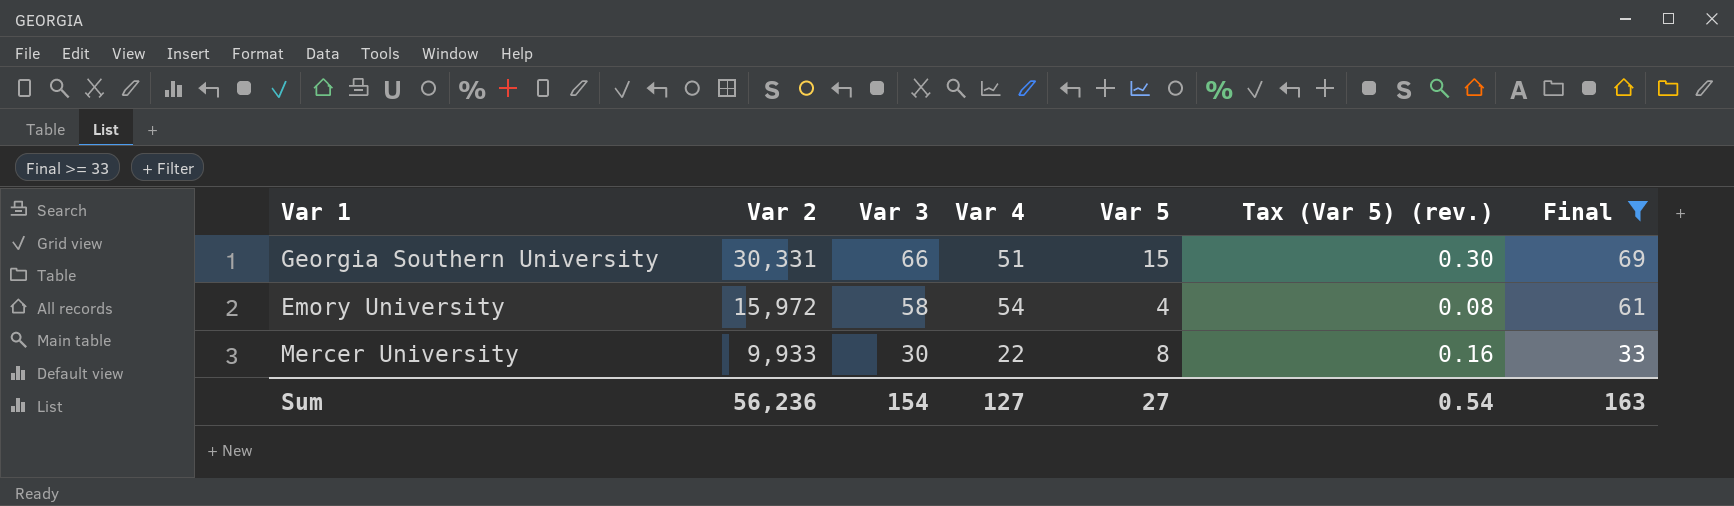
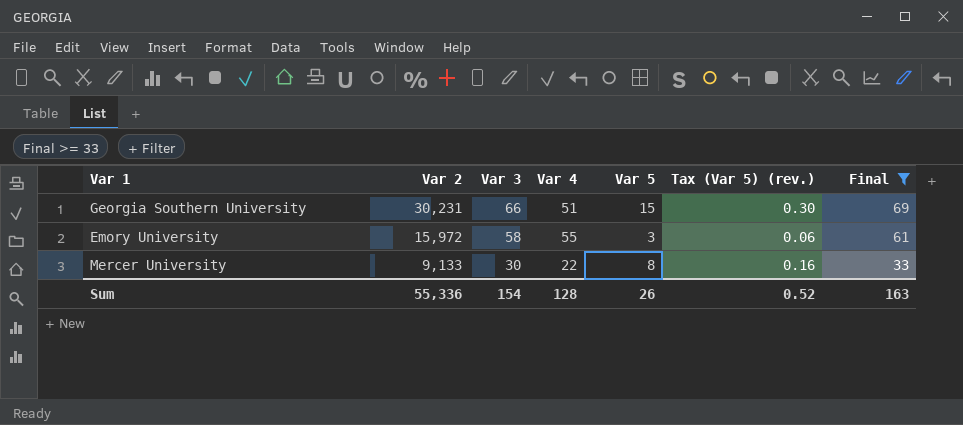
Georgia Southern University | Var 2: 30,331 -> 30,231
Emory University | Var 4: 54 -> 55
Emory University | Var 5: 4 -> 3
Emory University | Tax (Var 5) (rev.): 0.08 -> 0.06
Mercer University | Var 2: 9,933 -> 9,133
Sum | Var 2: 56,236 -> 55,336
Sum | Var 4: 127 -> 128
Sum | Var 5: 27 -> 26
Sum | Tax (Var 5) (rev.): 0.54 -> 0.52

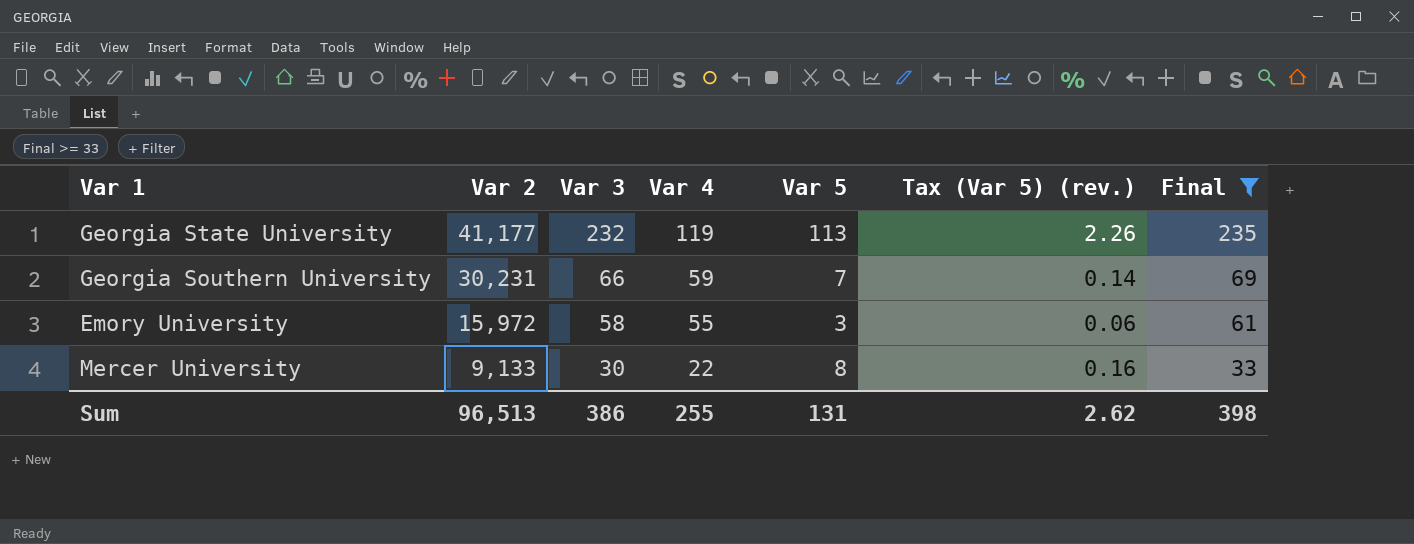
row Georgia State University: none -> 41,177 | 232 | 119 | 113 | 2.26 | 235
Georgia Southern University | Var 4: 51 -> 59
Georgia Southern University | Var 5: 15 -> 7
Georgia Southern University | Tax (Var 5) (rev.): 0.30 -> 0.14
Sum | Var 2: 55,336 -> 96,513
Sum | Var 3: 154 -> 386
Sum | Var 4: 128 -> 255
Sum | Var 5: 26 -> 131
Sum | Tax (Var 5) (rev.): 0.52 -> 2.62
Sum | Final: 163 -> 398

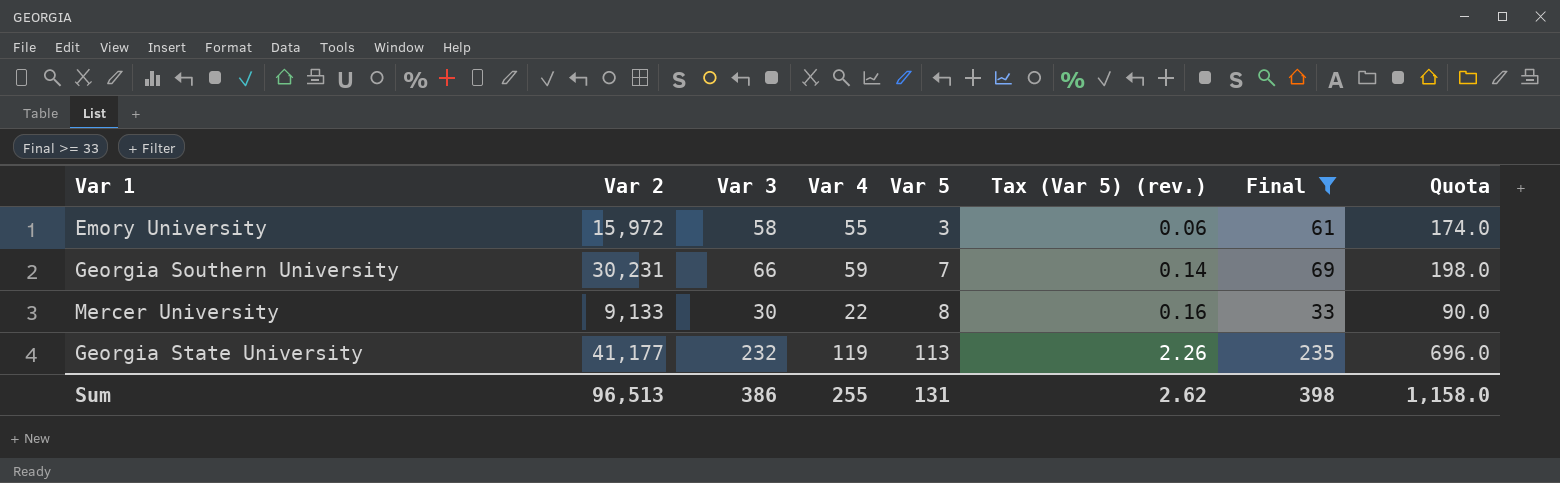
row order: Var 2 descending -> Var 5 ascending
column Quota | formula: none -> [Var 3] * 3

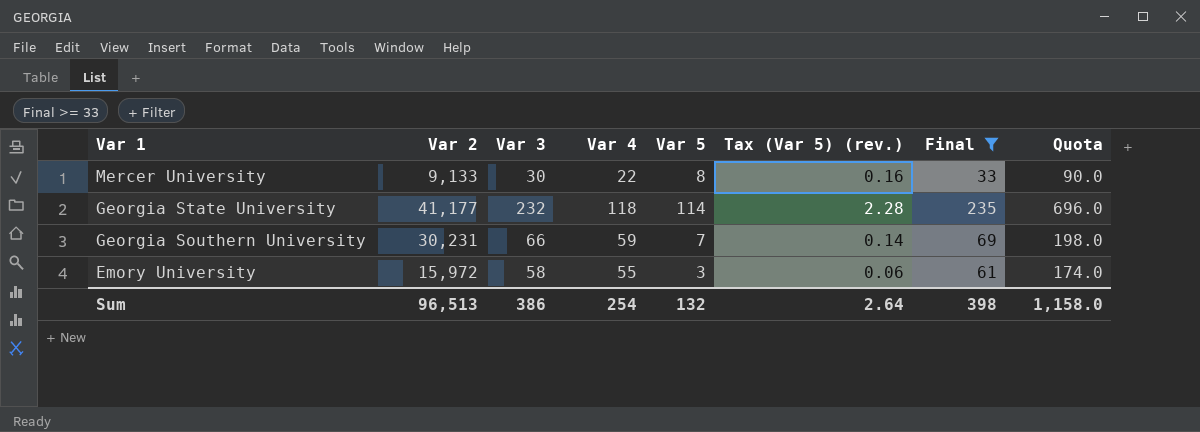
row order: Var 5 ascending -> Var 1 descending
Georgia State University | Var 4: 119 -> 118
Georgia State University | Var 5: 113 -> 114
Georgia State University | Tax (Var 5) (rev.): 2.26 -> 2.28
Sum | Var 4: 255 -> 254
Sum | Var 5: 131 -> 132
Sum | Tax (Var 5) (rev.): 2.62 -> 2.64

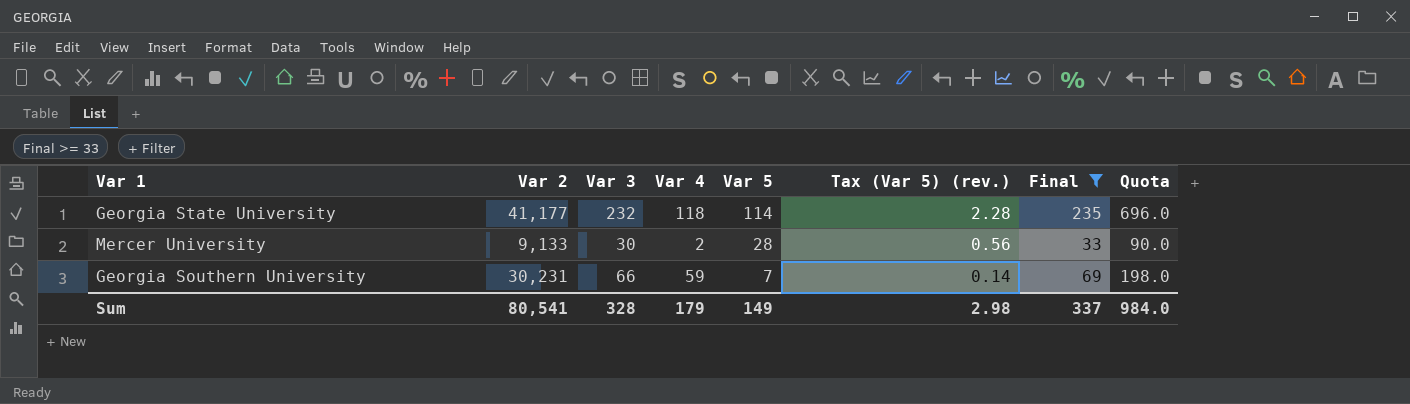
row order: Var 1 descending -> Var 5 descending
row Emory University: 15,972 | 58 | 55 | 3 | 0.06 | 61 | 174.0 -> none
Mercer University | Var 4: 22 -> 2
Mercer University | Var 5: 8 -> 28
Mercer University | Tax (Var 5) (rev.): 0.16 -> 0.56
Sum | Var 2: 96,513 -> 80,541
Sum | Var 3: 386 -> 328
Sum | Var 4: 254 -> 179
Sum | Var 5: 132 -> 149
Sum | Tax (Var 5) (rev.): 2.64 -> 2.98
Sum | Final: 398 -> 337
Sum | Quota: 1,158.0 -> 984.0

